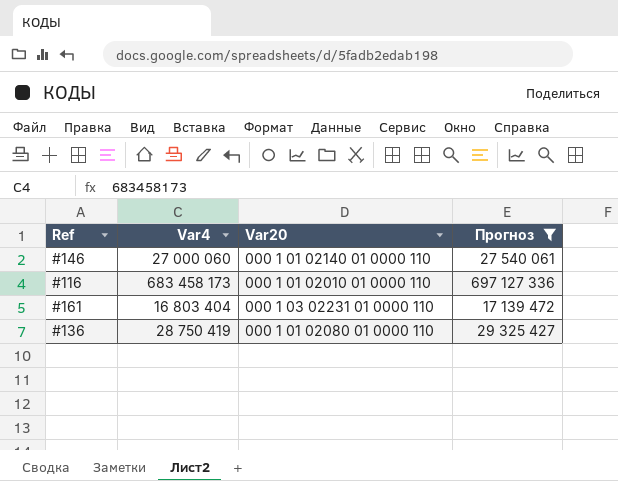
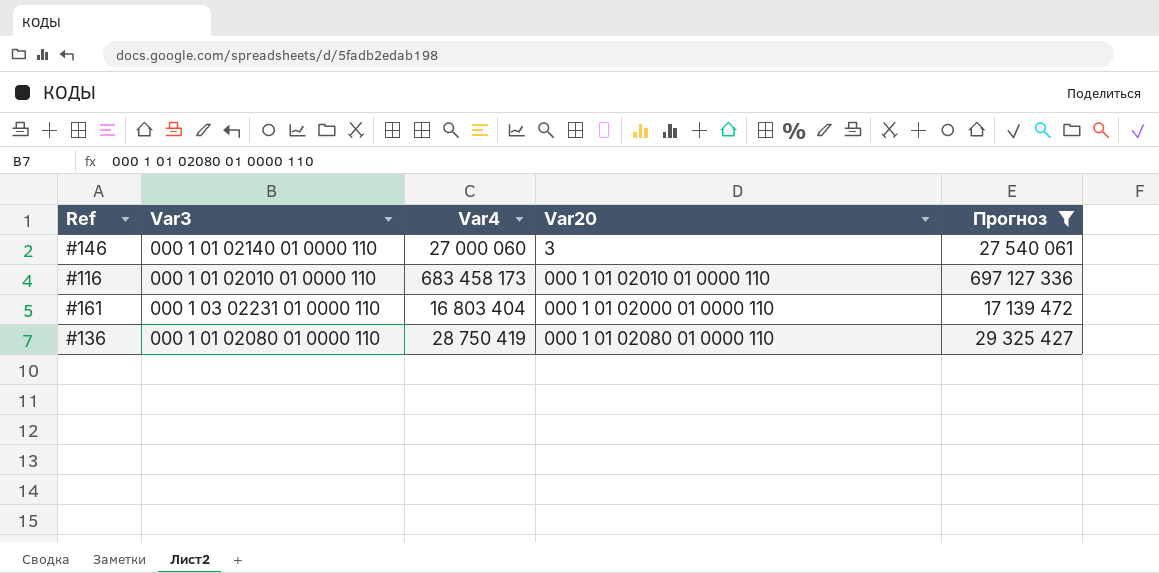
column Var3 | position: none -> 2
#146 | Var20: 000 1 01 02140 01 0000 110 -> 3
#161 | Var20: 000 1 03 02231 01 0000 110 -> 000 1 01 02000 01 0000 110

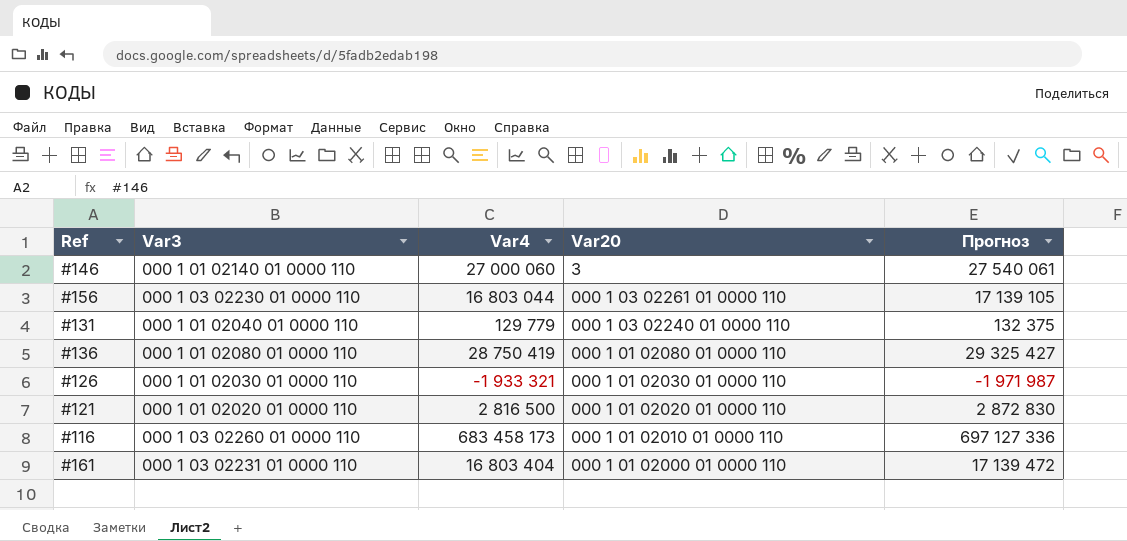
filter: Прогноз >= 17 139 472 -> none
row order: none -> Var20 descending
#116 | Var3: 000 1 01 02010 01 0000 110 -> 000 1 03 02260 01 0000 110

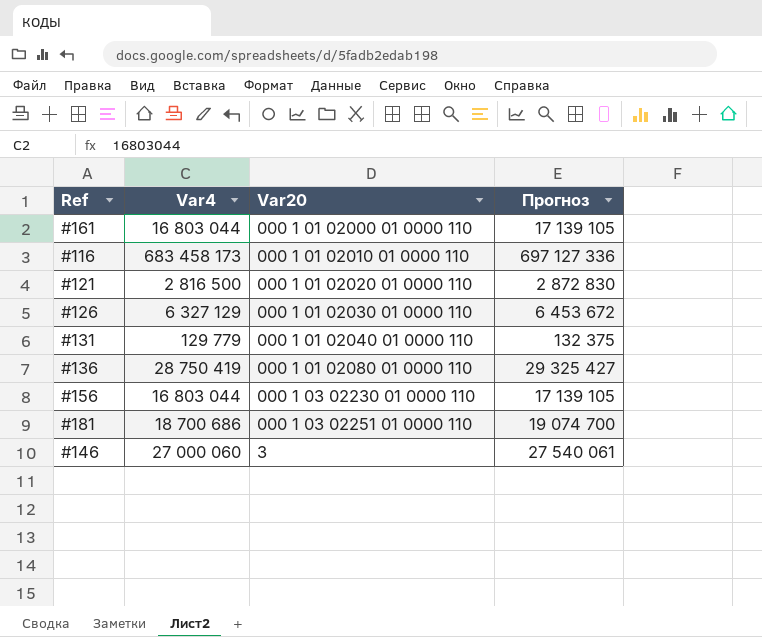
row order: Var20 descending -> Var20 ascending
column Var3 | position: 2 -> none
#161 | Var4: 16 803 404 -> 16 803 044
#161 | Прогноз: 17 139 472 -> 17 139 105
#126 | Var4: -1 933 321 -> 6 327 129
#126 | Прогноз: -1 971 987 -> 6 453 672
#131 | Var20: 000 1 03 02240 01 0000 110 -> 000 1 01 02040 01 0000 110
#156 | Var20: 000 1 03 02261 01 0000 110 -> 000 1 03 02230 01 0000 110
row #181: none -> 18 700 686 | 000 1 03 02251 01 0000 110 | 19 074 700

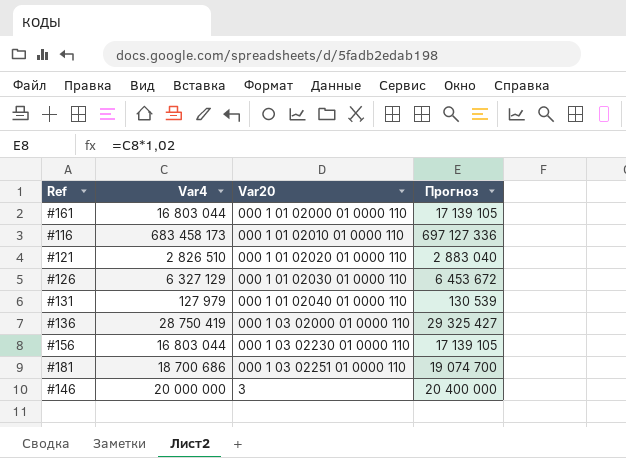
#121 | Var4: 2 816 500 -> 2 826 510
#121 | Прогноз: 2 872 830 -> 2 883 040
#131 | Var4: 129 779 -> 127 979
#131 | Прогноз: 132 375 -> 130 539
#136 | Var20: 000 1 01 02080 01 0000 110 -> 000 1 03 02000 01 0000 110
#146 | Var4: 27 000 060 -> 20 000 000
#146 | Прогноз: 27 540 061 -> 20 400 000

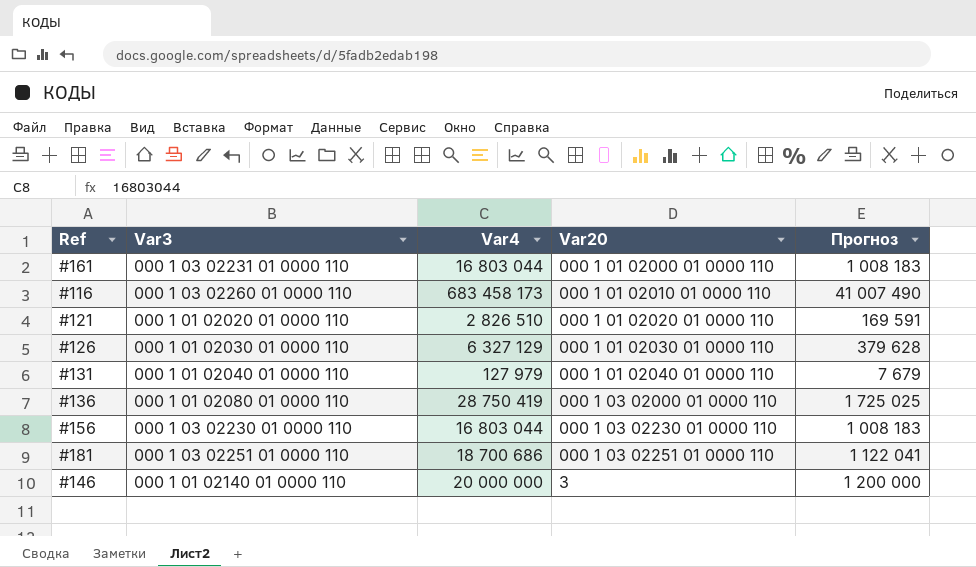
column Var3 | position: none -> 2
column Прогноз | formula: [Var4] * 1,02 -> [Var4] * 0,06

